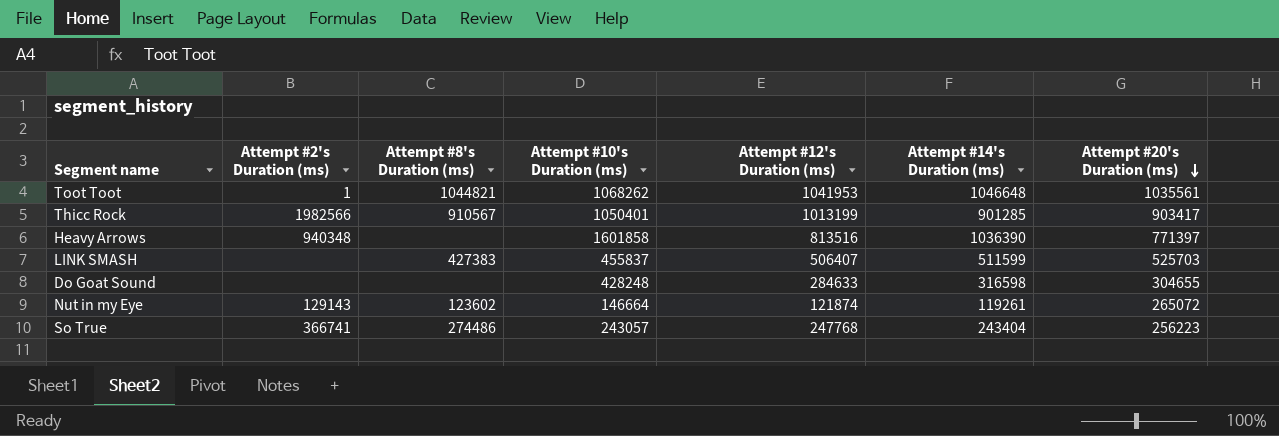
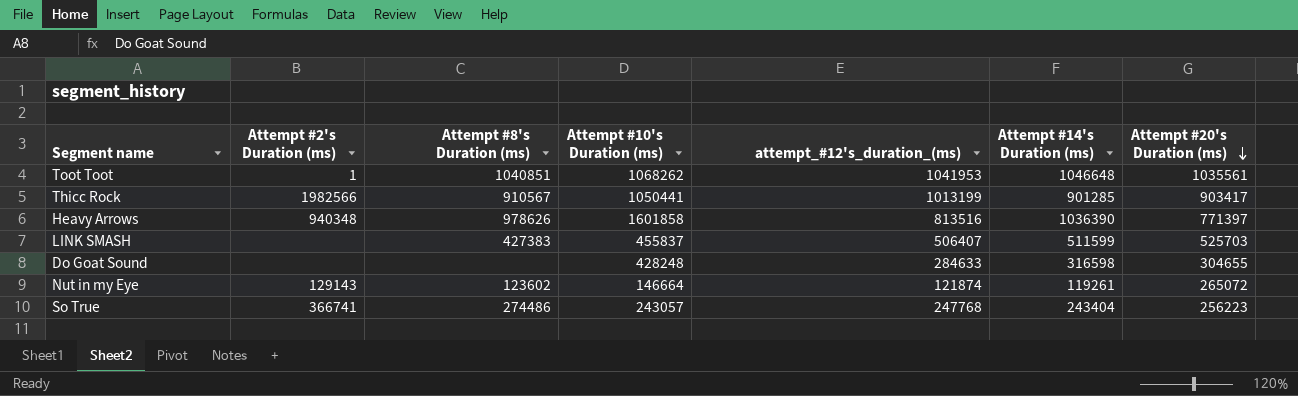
column name: Attempt #12's Duration (ms) -> attempt_#12's_duration_(ms)
Toot Toot | Attempt #8's Duration (ms): 1044821 -> 1040851
Thicc Rock | Attempt #10's Duration (ms): 1050401 -> 1050441
Heavy Arrows | Attempt #8's Duration (ms): none -> 978626

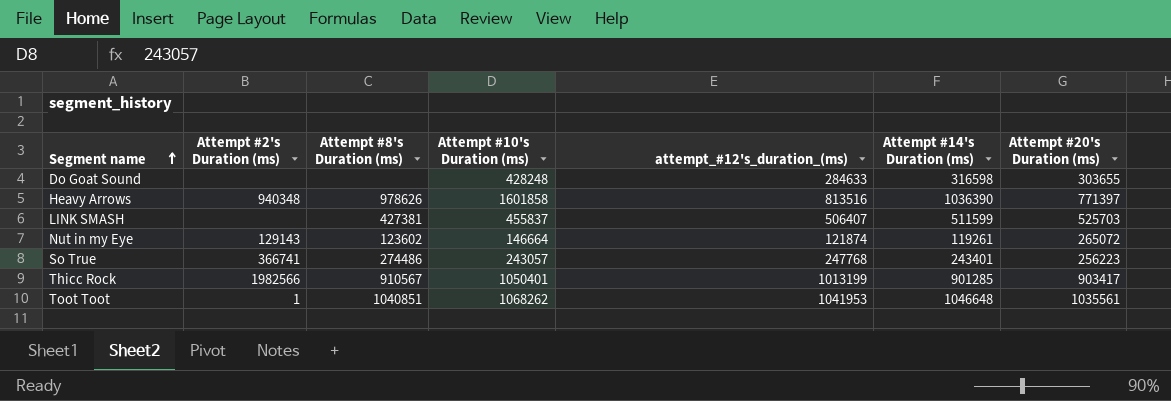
row order: Attempt #20's Duration (ms) descending -> Segment name ascending
Do Goat Sound | Attempt #20's Duration (ms): 304655 -> 303655
LINK SMASH | Attempt #8's Duration (ms): 427383 -> 427381
So True | Attempt #14's Duration (ms): 243404 -> 243401
Thicc Rock | Attempt #10's Duration (ms): 1050441 -> 1050401

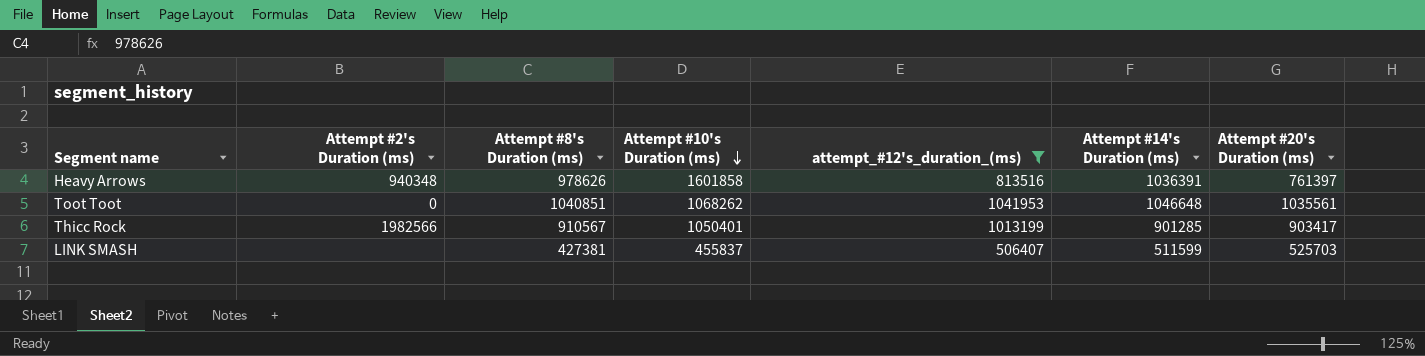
filter: none -> attempt_#12's_duration_(ms) >= 506407
row order: Segment name ascending -> Attempt #10's Duration (ms) descending
Heavy Arrows | Attempt #14's Duration (ms): 1036390 -> 1036391
Heavy Arrows | Attempt #20's Duration (ms): 771397 -> 761397
Toot Toot | Attempt #2's Duration (ms): 1 -> 0

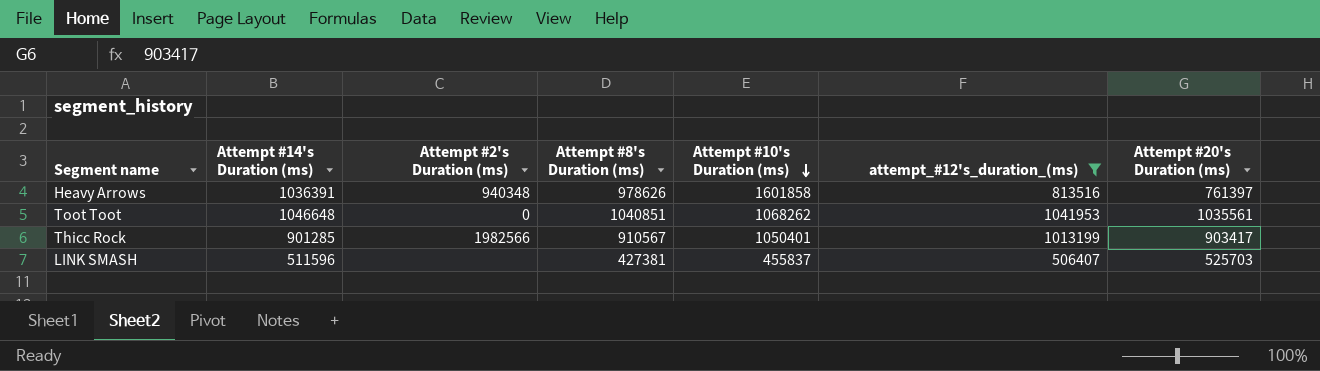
column Attempt #14's Duration (ms) | position: 6 -> 2
LINK SMASH | Attempt #14's Duration (ms): 511599 -> 511596

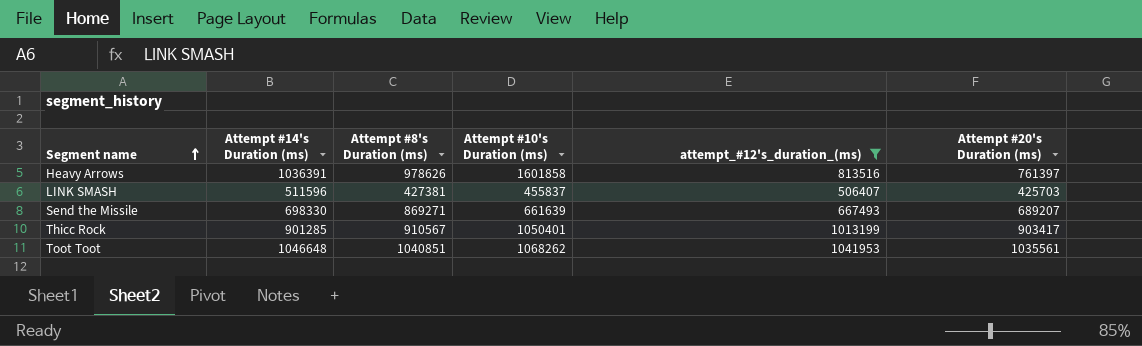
row order: Attempt #10's Duration (ms) descending -> Segment name ascending
column Attempt #2's Duration (ms) | position: 3 -> none
LINK SMASH | Attempt #20's Duration (ms): 525703 -> 425703
row Send the Missile: none -> 698330 | 869271 | 661639 | 667493 | 689207

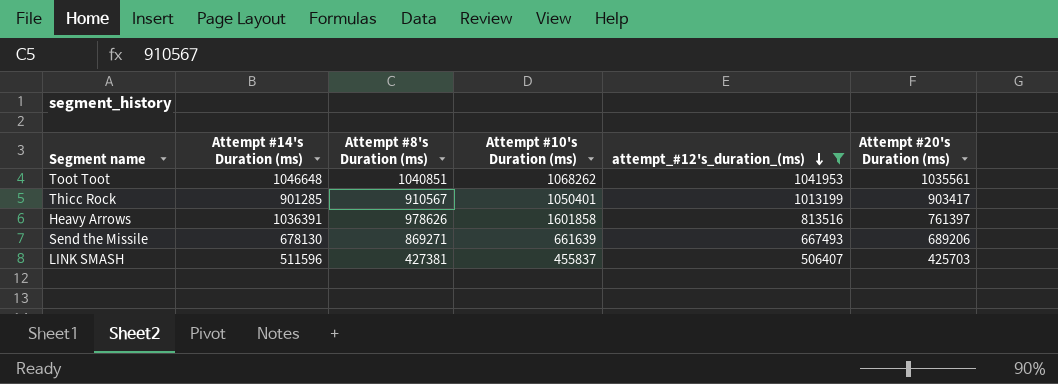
row order: Segment name ascending -> attempt_#12's_duration_(ms) descending
Send the Missile | Attempt #14's Duration (ms): 698330 -> 678130
Send the Missile | Attempt #20's Duration (ms): 689207 -> 689206

